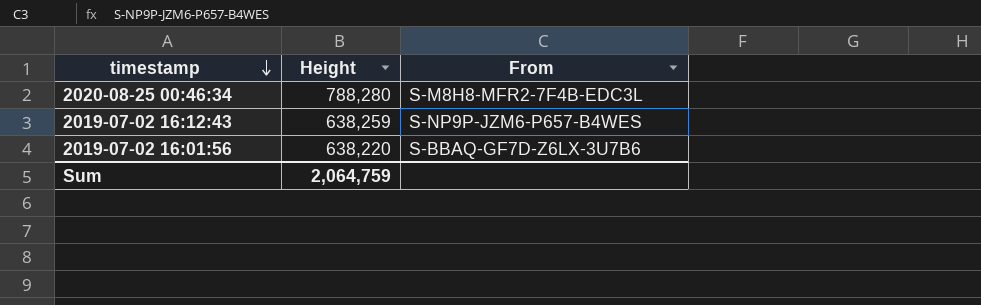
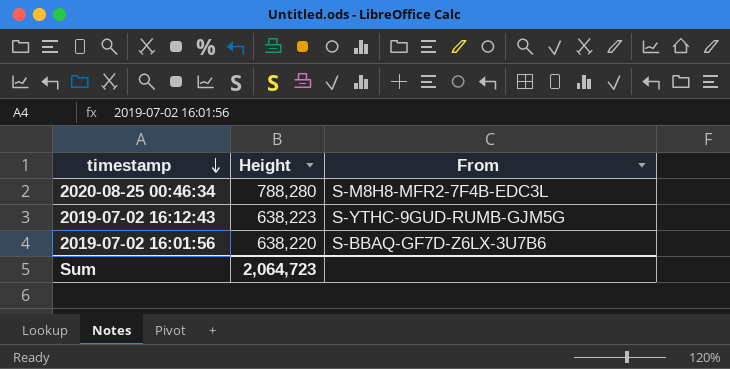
2019-07-02 16:12:43 | Height: 638,259 -> 638,223
2019-07-02 16:12:43 | From: S-NP9P-JZM6-P657-B4WES -> S-YTHC-9GUD-RUMB-GJM5G
Sum | Height: 2,064,759 -> 2,064,723

